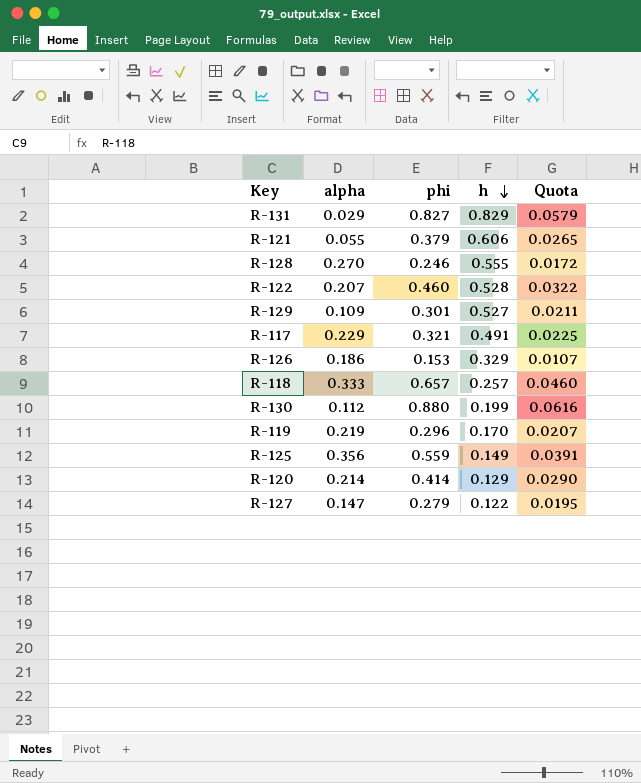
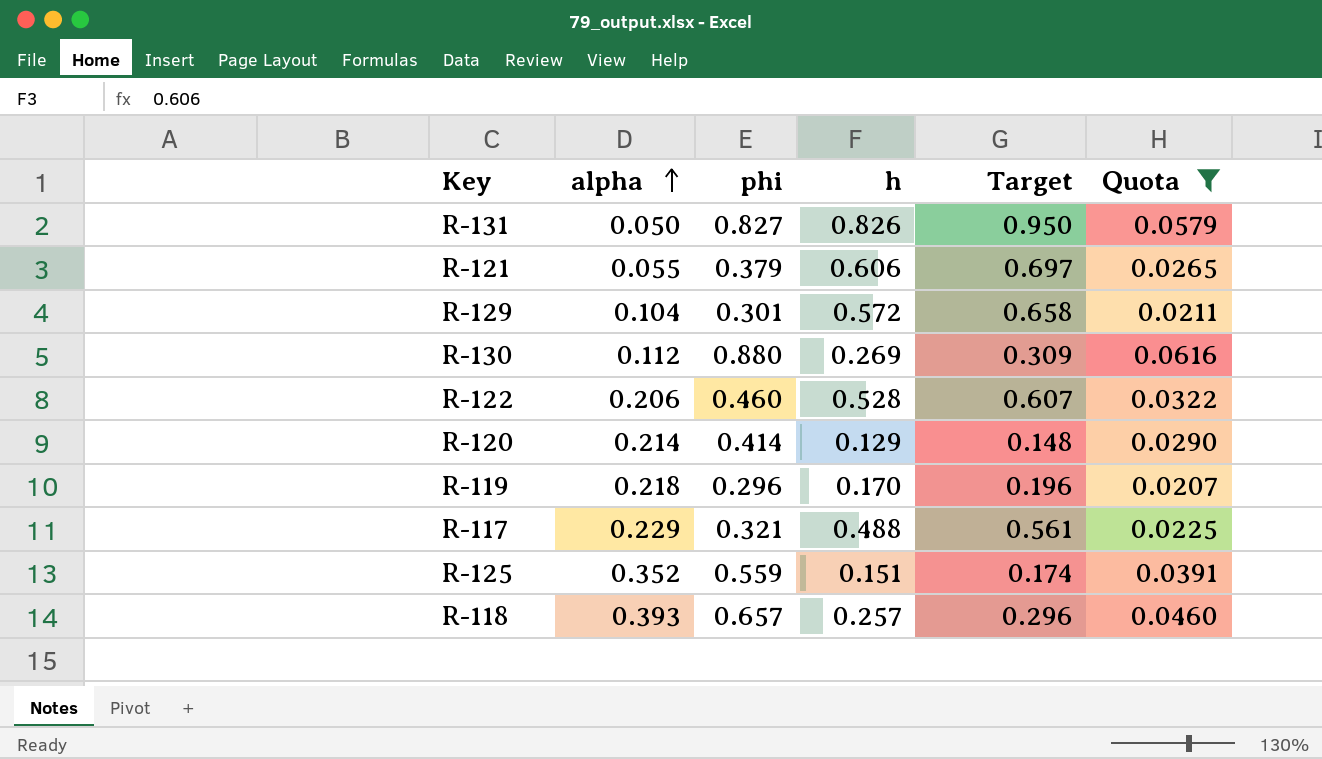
filter: none -> Quota >= 0.0207
row order: h descending -> alpha ascending
column Target | formula: none -> [h] * 1.15
R-131 | alpha: 0.029 -> 0.050
R-131 | h: 0.829 -> 0.826
R-129 | alpha: 0.109 -> 0.104
R-129 | h: 0.527 -> 0.572
R-130 | h: 0.199 -> 0.269
R-122 | alpha: 0.207 -> 0.206
R-119 | alpha: 0.219 -> 0.218
R-117 | h: 0.491 -> 0.488
R-125 | alpha: 0.356 -> 0.352
R-125 | h: 0.149 -> 0.151
R-118 | alpha: 0.333 -> 0.393

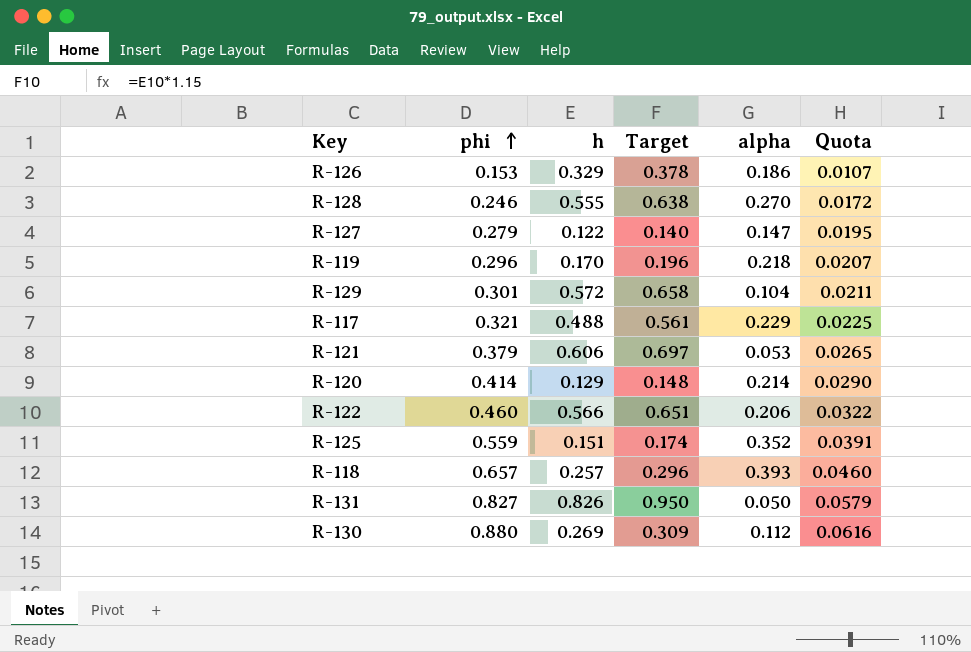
filter: Quota >= 0.0207 -> none
row order: alpha ascending -> phi ascending
column alpha | position: 2 -> 5
R-121 | alpha: 0.055 -> 0.053
R-122 | h: 0.528 -> 0.566
R-122 | Target: 0.607 -> 0.651

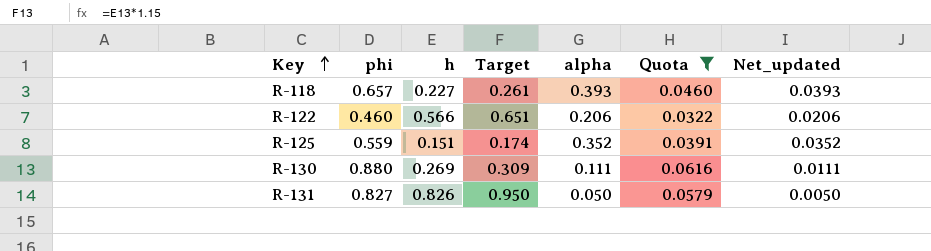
filter: none -> Quota >= 0.0322
row order: phi ascending -> Key ascending
column Net_updated | formula: none -> [alpha] * 0.1
R-118 | h: 0.257 -> 0.227
R-118 | Target: 0.296 -> 0.261
R-130 | alpha: 0.112 -> 0.111

